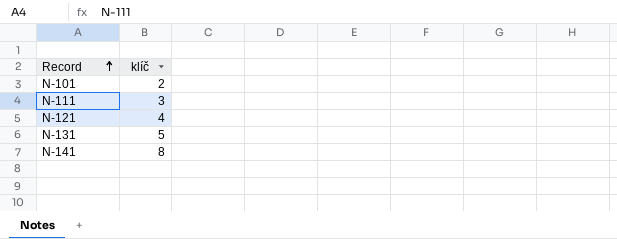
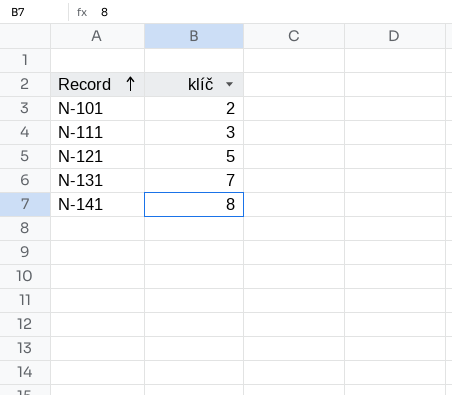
N-121 | klíč: 4 -> 5
N-131 | klíč: 5 -> 7

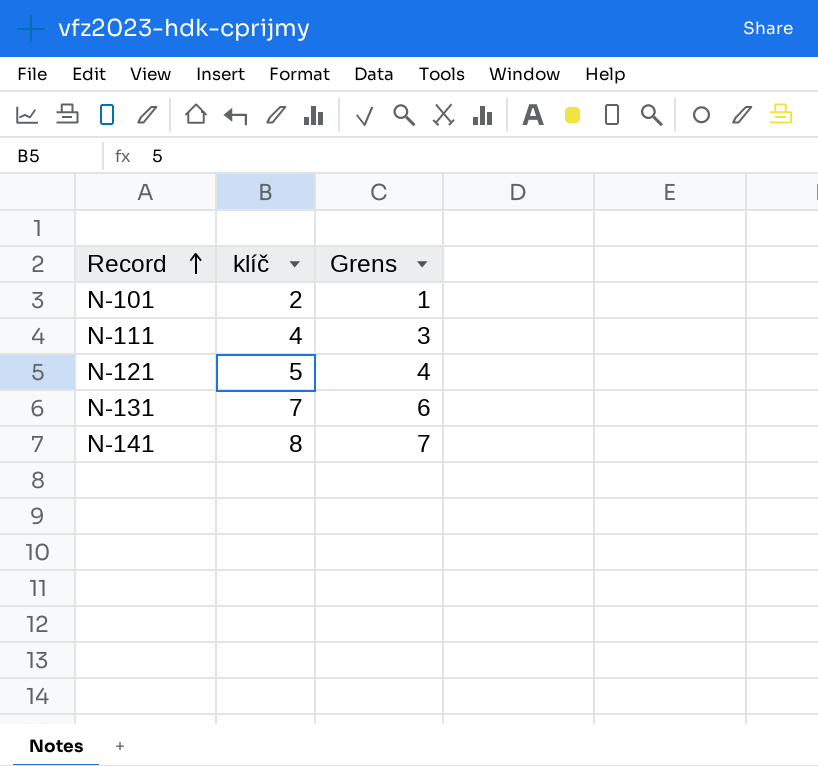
column Grens | formula: none -> [klíč] - 1
N-111 | klíč: 3 -> 4

